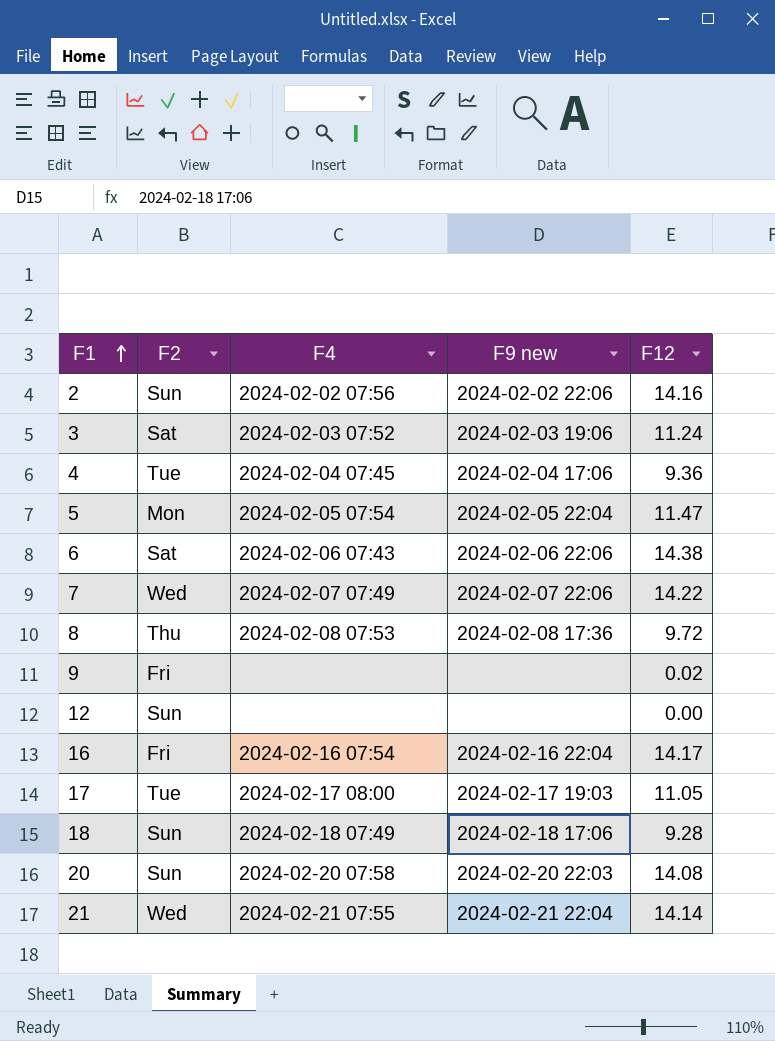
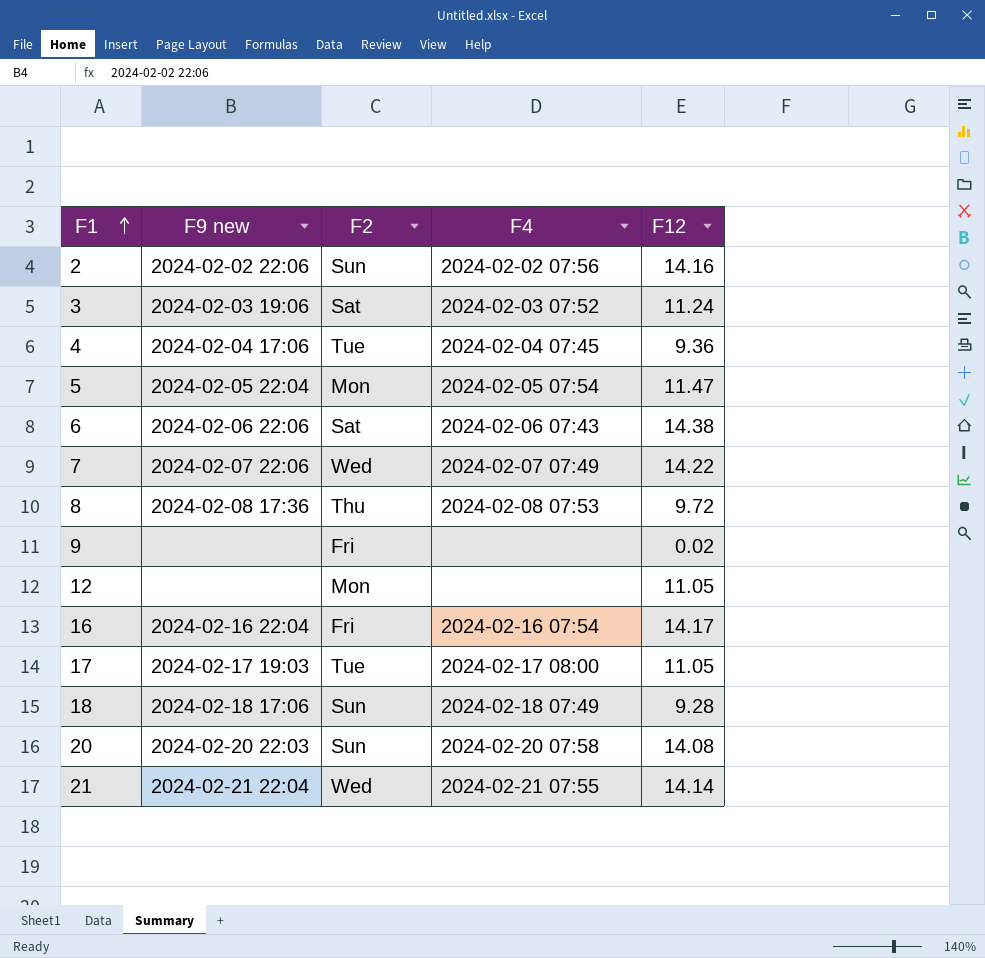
column F9 new | position: 4 -> 2
12 | F2: Sun -> Mon
12 | F12: 0.00 -> 11.05

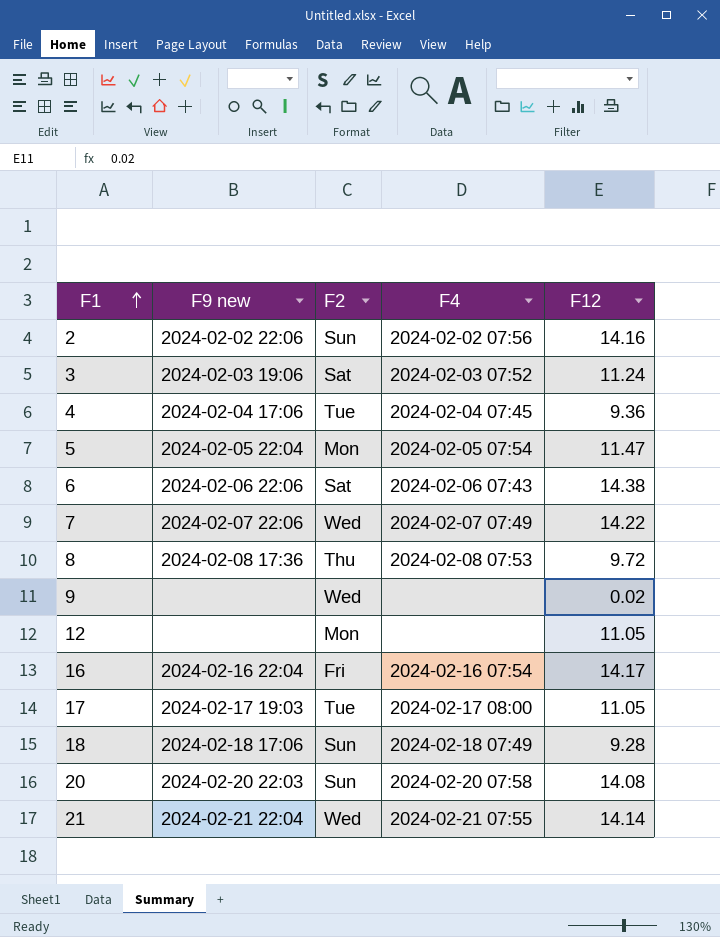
9 | F2: Fri -> Wed

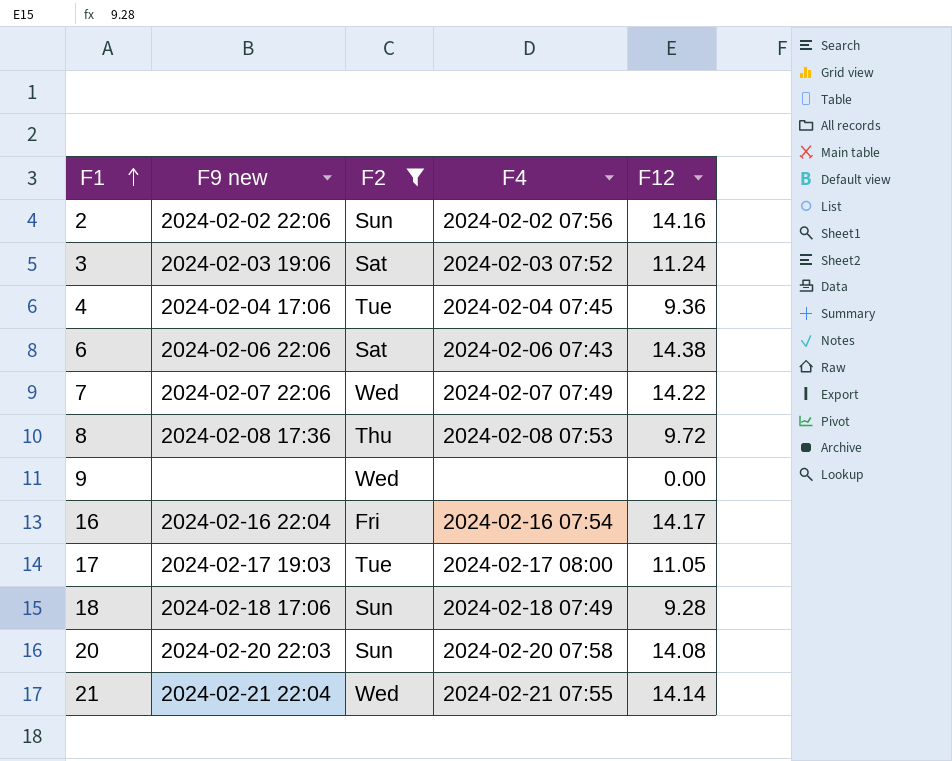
filter: none -> F2 != Mon
9 | F12: 0.02 -> 0.00

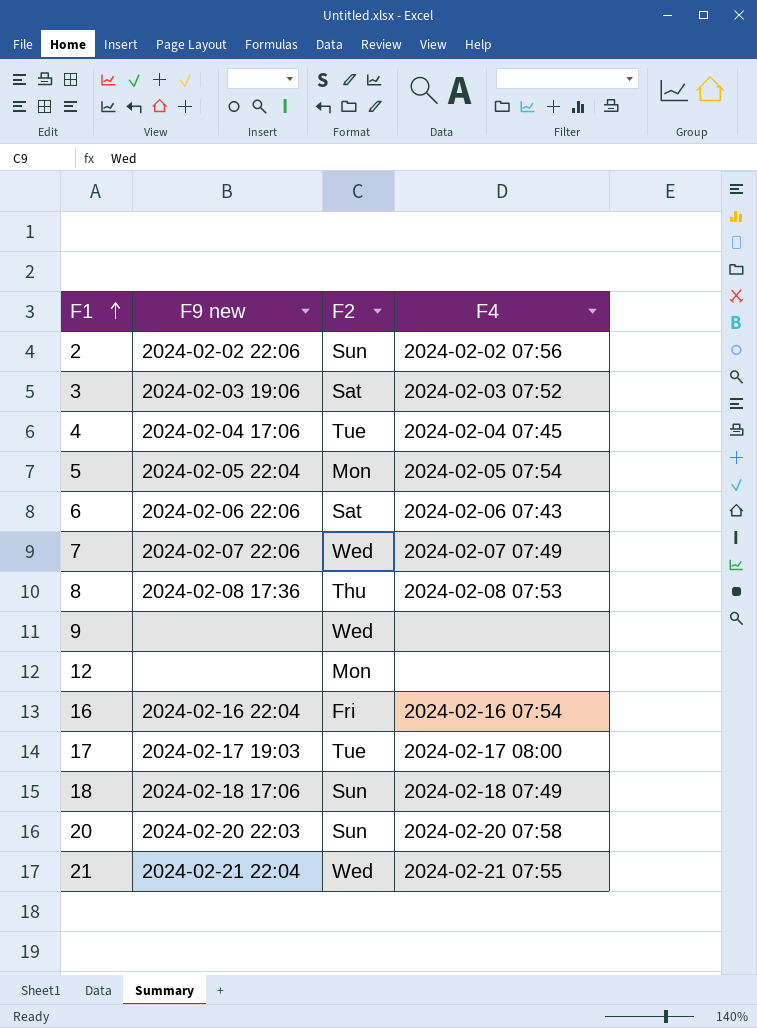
filter: F2 != Mon -> none
column F12 | position: 5 -> none

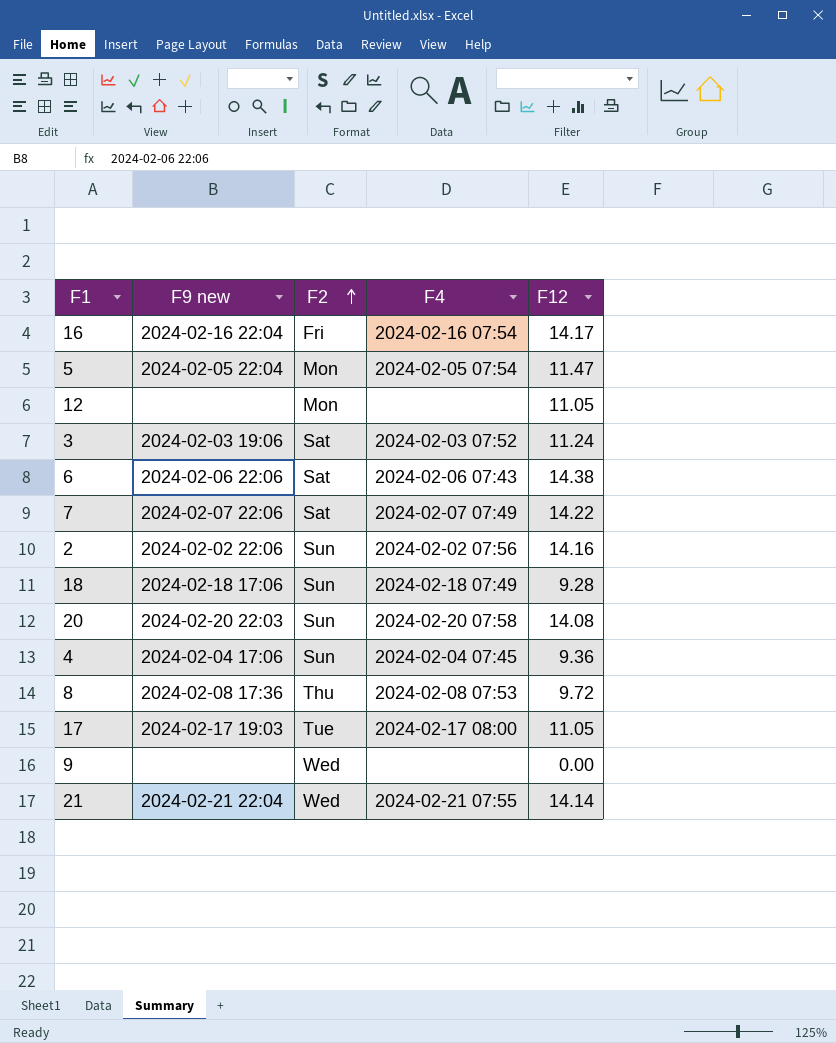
row order: F1 ascending -> F2 ascending
column F12 | position: none -> 5
7 | F2: Wed -> Sat
4 | F2: Tue -> Sun

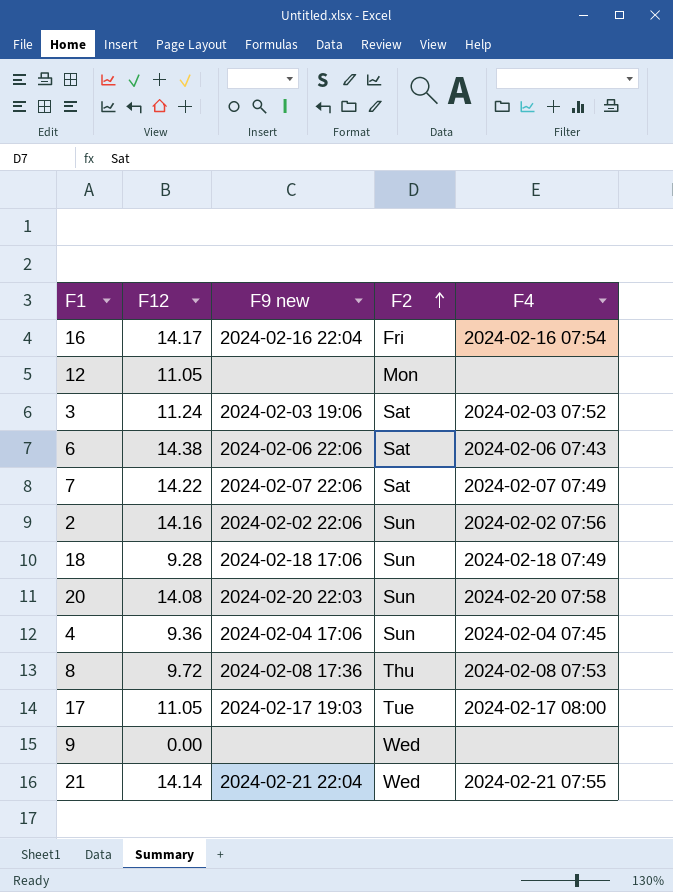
column F12 | position: 5 -> 2
row 5: 2024-02-05 22:04 | Mon | 2024-02-05 07:54 | 11.47 -> none

